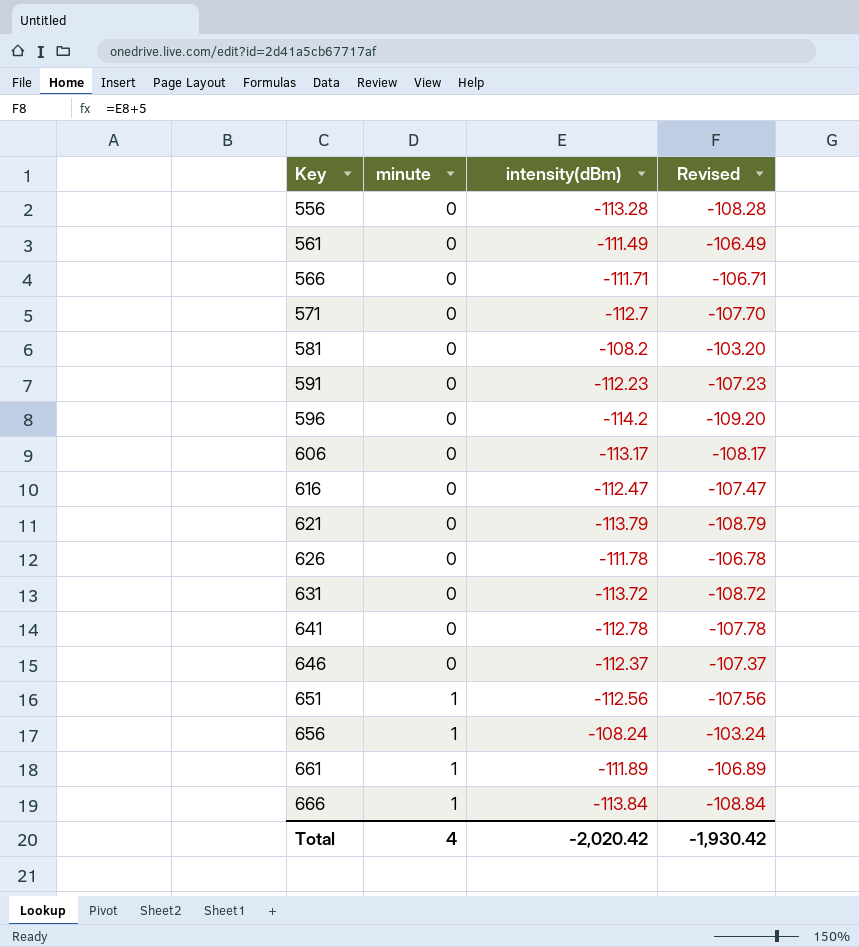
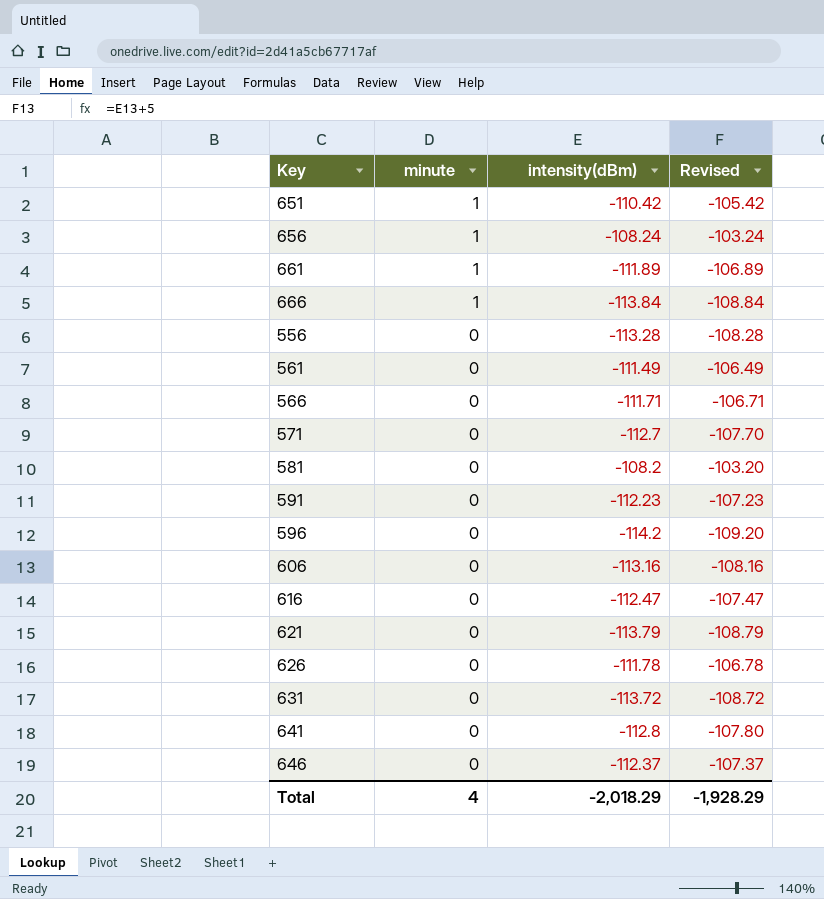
row order: Key ascending -> minute descending
651 | intensity(dBm): -112.56 -> -110.42
651 | Revised: -107.56 -> -105.42
606 | intensity(dBm): -113.17 -> -113.16
606 | Revised: -108.17 -> -108.16
641 | intensity(dBm): -112.78 -> -112.8
641 | Revised: -107.78 -> -107.80
Total | intensity(dBm): -2,020.42 -> -2,018.29
Total | Revised: -1,930.42 -> -1,928.29

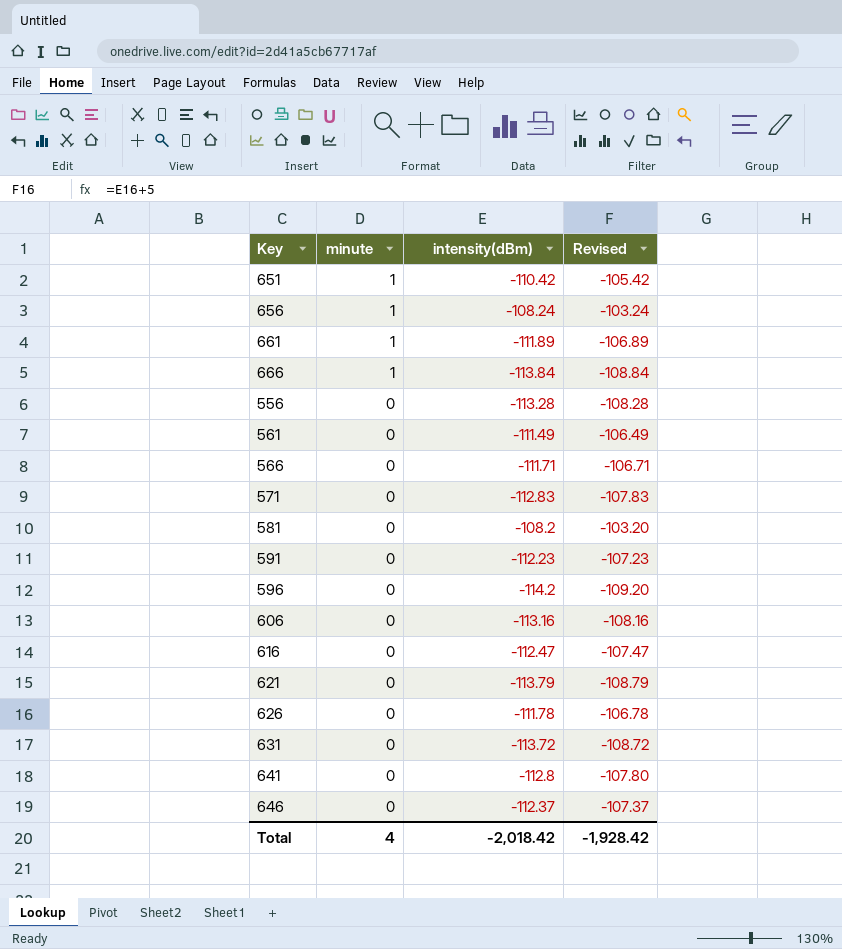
571 | intensity(dBm): -112.7 -> -112.83
571 | Revised: -107.70 -> -107.83
Total | intensity(dBm): -2,018.29 -> -2,018.42
Total | Revised: -1,928.29 -> -1,928.42

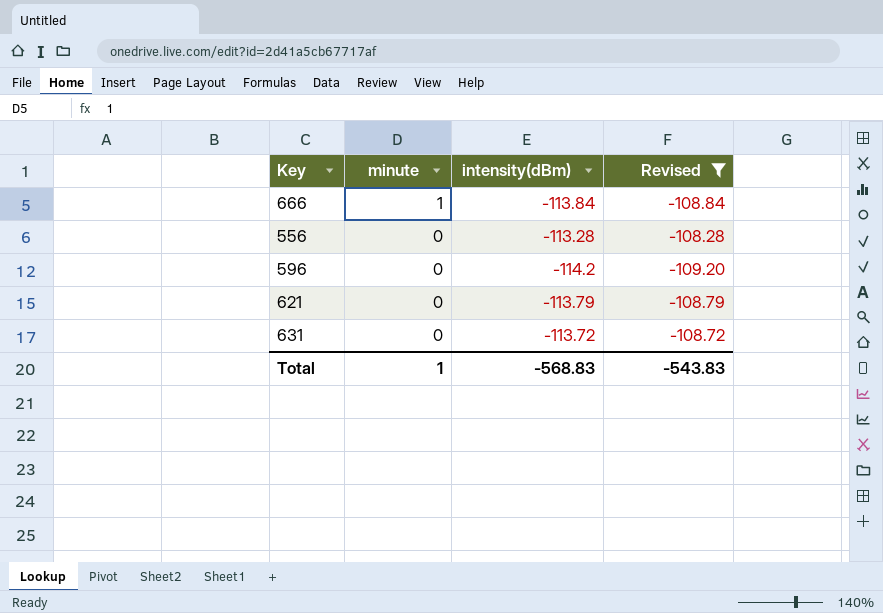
filter: none -> Revised <= -108.28
Total | minute: 4 -> 1
Total | intensity(dBm): -2,018.42 -> -568.83
Total | Revised: -1,928.42 -> -543.83

